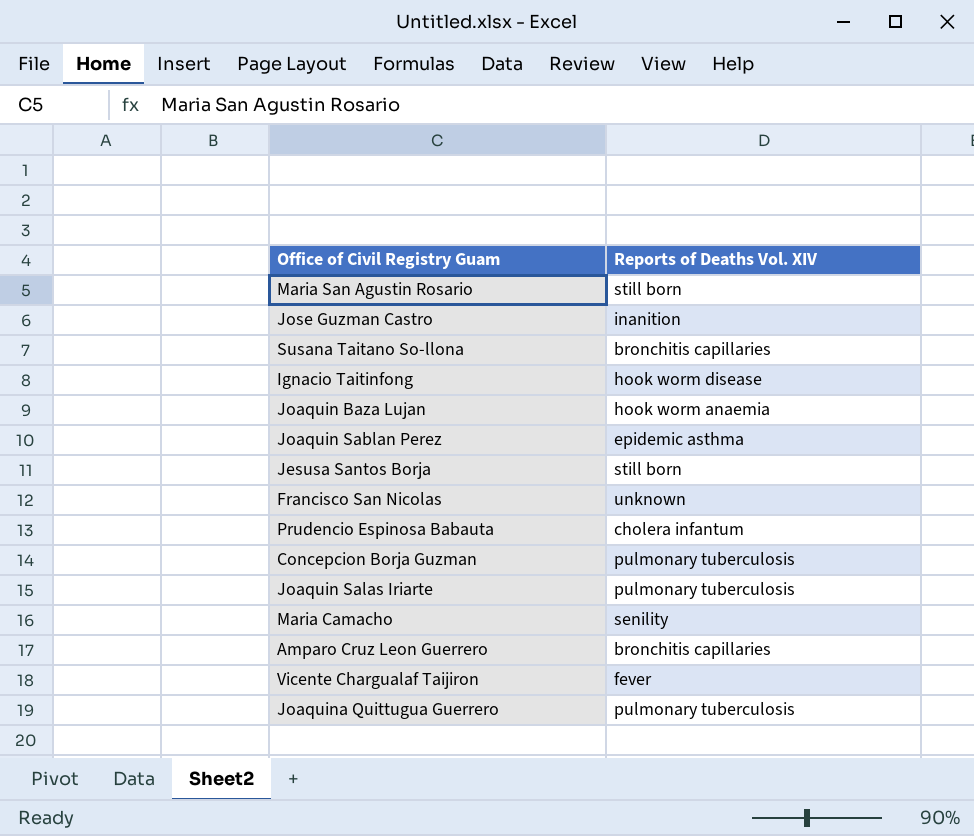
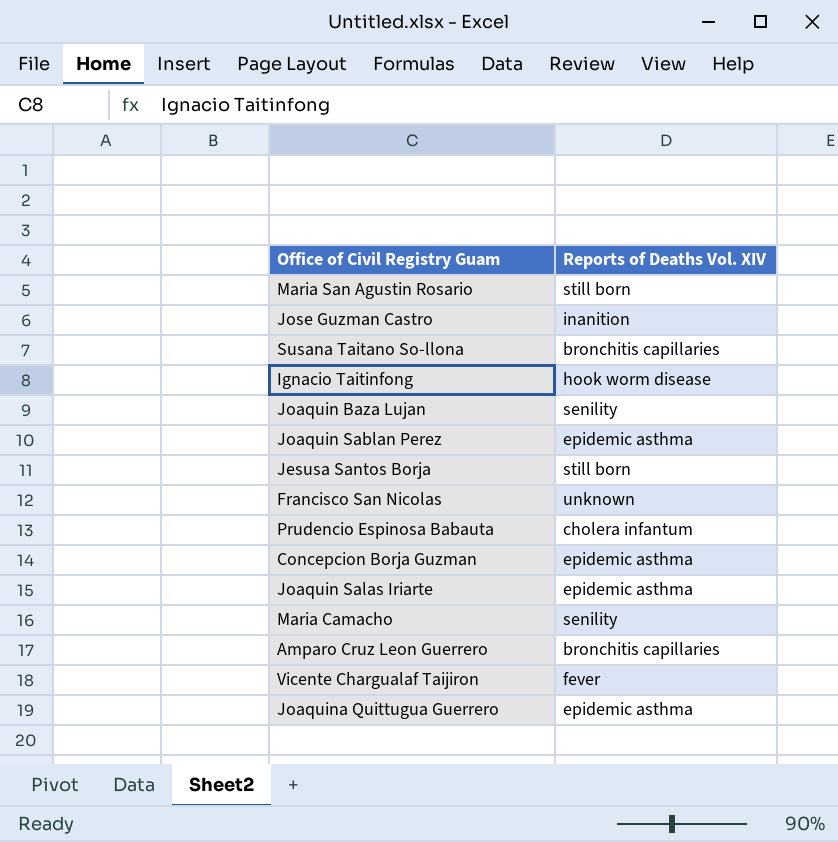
Joaquin Baza Lujan | Reports of Deaths Vol. XIV: hook worm anaemia -> senility
Concepcion Borja Guzman | Reports of Deaths Vol. XIV: pulmonary tuberculosis -> epidemic asthma
Joaquin Salas Iriarte | Reports of Deaths Vol. XIV: pulmonary tuberculosis -> epidemic asthma
Joaquina Quittugua Guerrero | Reports of Deaths Vol. XIV: pulmonary tuberculosis -> epidemic asthma

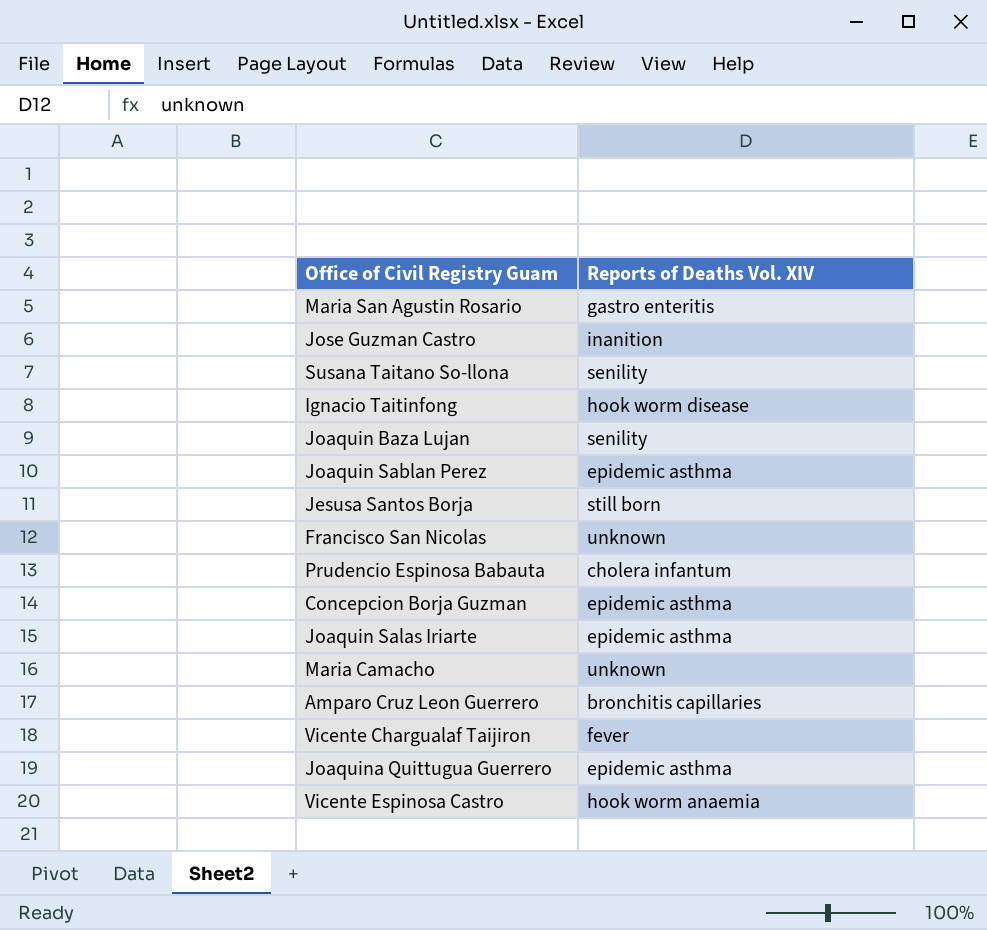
Maria San Agustin Rosario | Reports of Deaths Vol. XIV: still born -> gastro enteritis
Susana Taitano So-llona | Reports of Deaths Vol. XIV: bronchitis capillaries -> senility
Maria Camacho | Reports of Deaths Vol. XIV: senility -> unknown
row Vicente Espinosa Castro: none -> hook worm anaemia

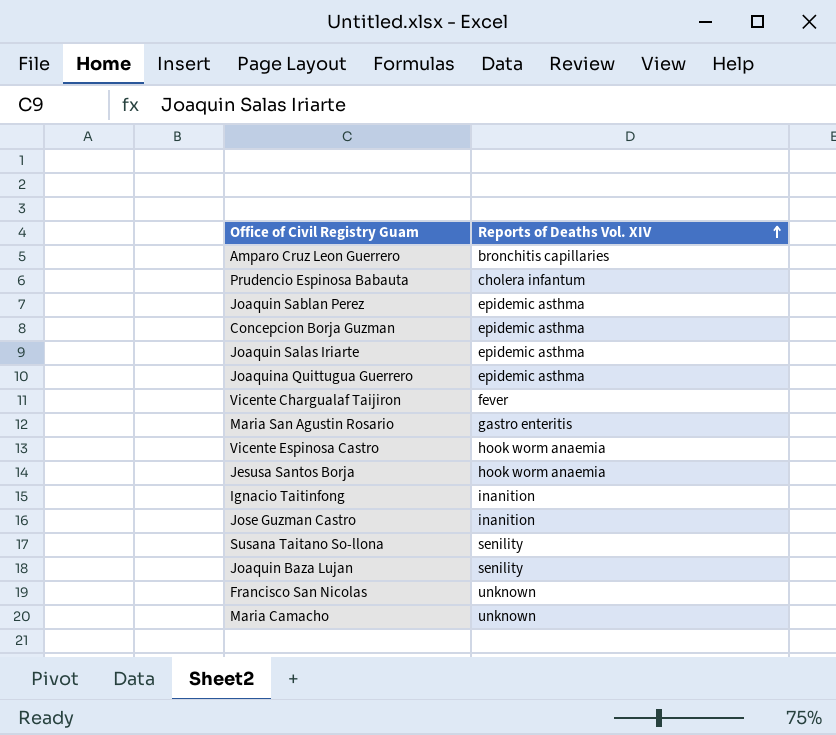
row order: none -> Reports of Deaths Vol. XIV ascending
Jesusa Santos Borja | Reports of Deaths Vol. XIV: still born -> hook worm anaemia
Ignacio Taitinfong | Reports of Deaths Vol. XIV: hook worm disease -> inanition

